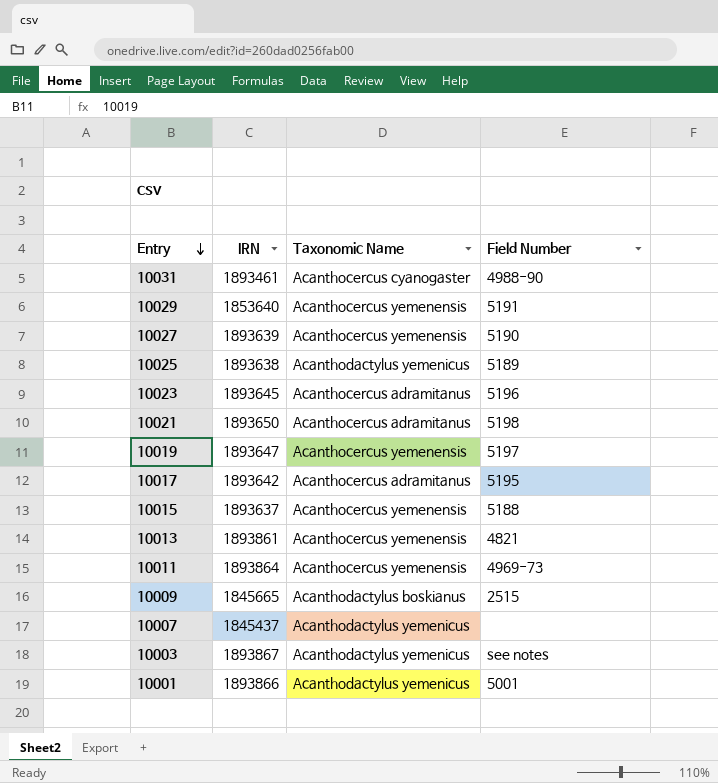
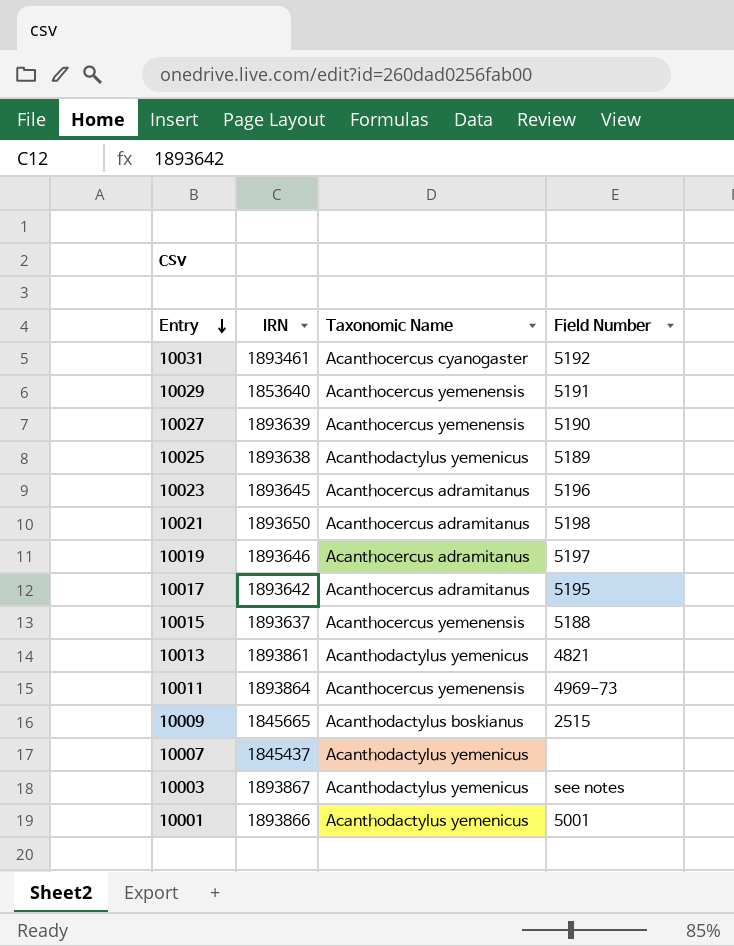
10031 | Field Number: 4988-90 -> 5192
10019 | IRN: 1893647 -> 1893646
10019 | Taxonomic Name: Acanthocercus yemenensis -> Acanthocercus adramitanus
10013 | Taxonomic Name: Acanthocercus yemenensis -> Acanthodactylus yemenicus

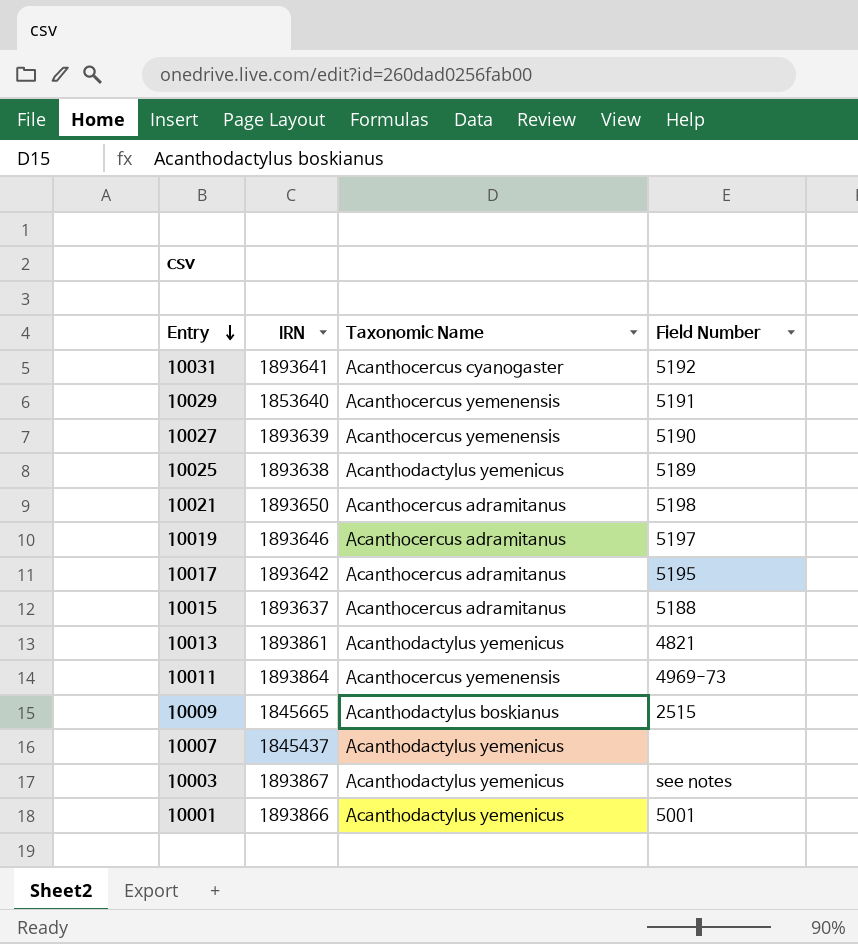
row 10023: 1893645 | Acanthocercus adramitanus | 5196 -> none
10031 | IRN: 1893461 -> 1893641
10015 | Taxonomic Name: Acanthocercus yemenensis -> Acanthocercus adramitanus

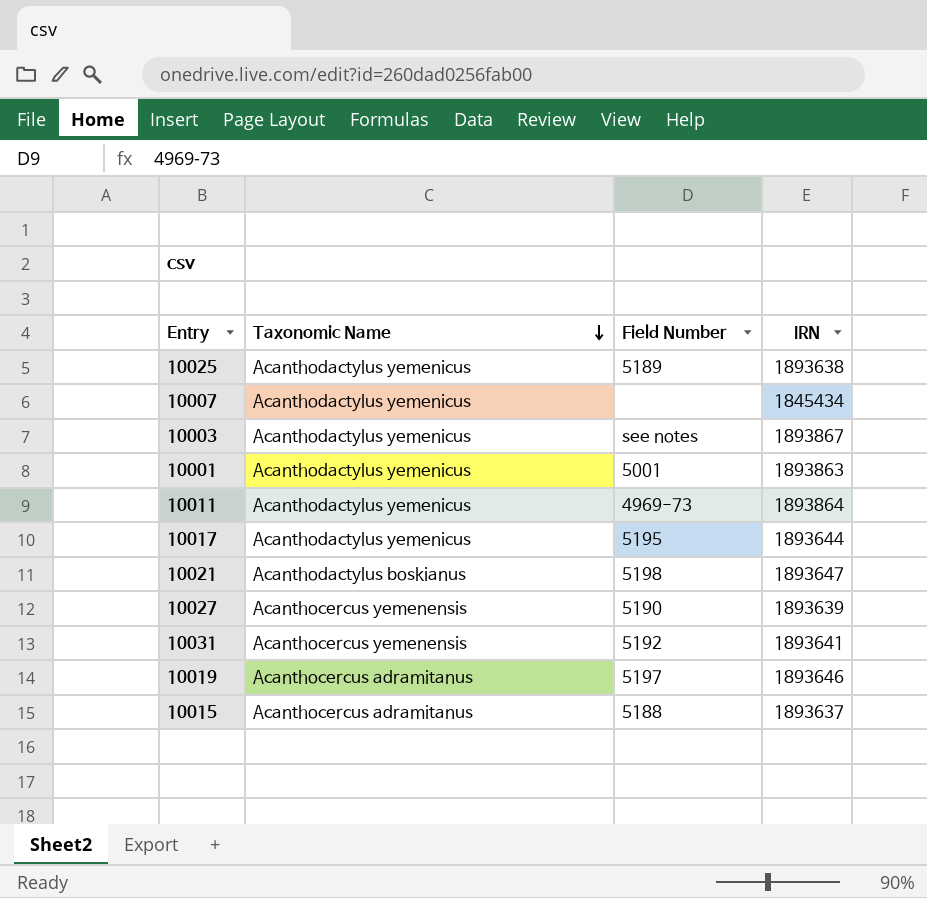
row order: Entry descending -> Taxonomic Name descending
column IRN | position: 2 -> 4
row 10029: 1853640 | Acanthocercus yemenensis | 5191 -> none
row 10013: 1893861 | Acanthodactylus yemenicus | 4821 -> none
row 10009: 1845665 | Acanthodactylus boskianus | 2515 -> none
10007 | IRN: 1845437 -> 1845434
10001 | IRN: 1893866 -> 1893863
10011 | Taxonomic Name: Acanthocercus yemenensis -> Acanthodactylus yemenicus
10017 | Taxonomic Name: Acanthocercus adramitanus -> Acanthodactylus yemenicus
10017 | IRN: 1893642 -> 1893644
10021 | Taxonomic Name: Acanthocercus adramitanus -> Acanthodactylus boskianus
10021 | IRN: 1893650 -> 1893647
10031 | Taxonomic Name: Acanthocercus cyanogaster -> Acanthocercus yemenensis

